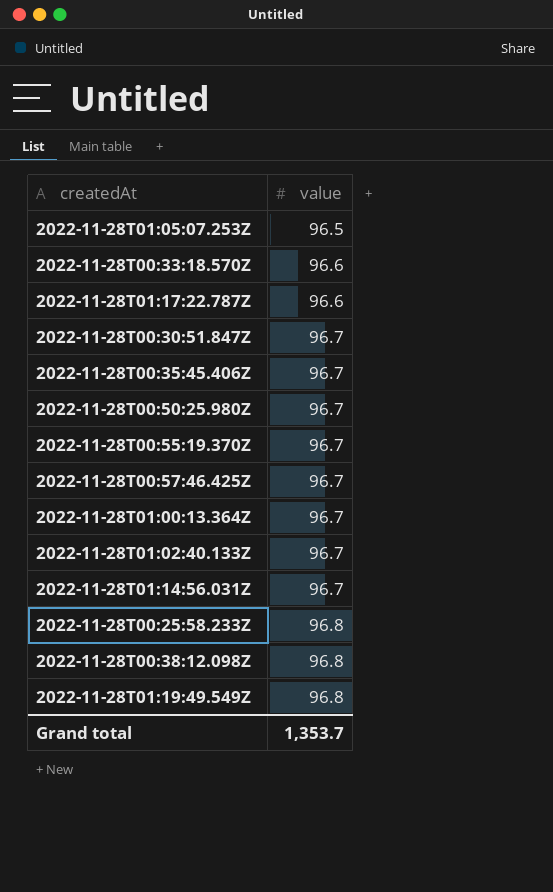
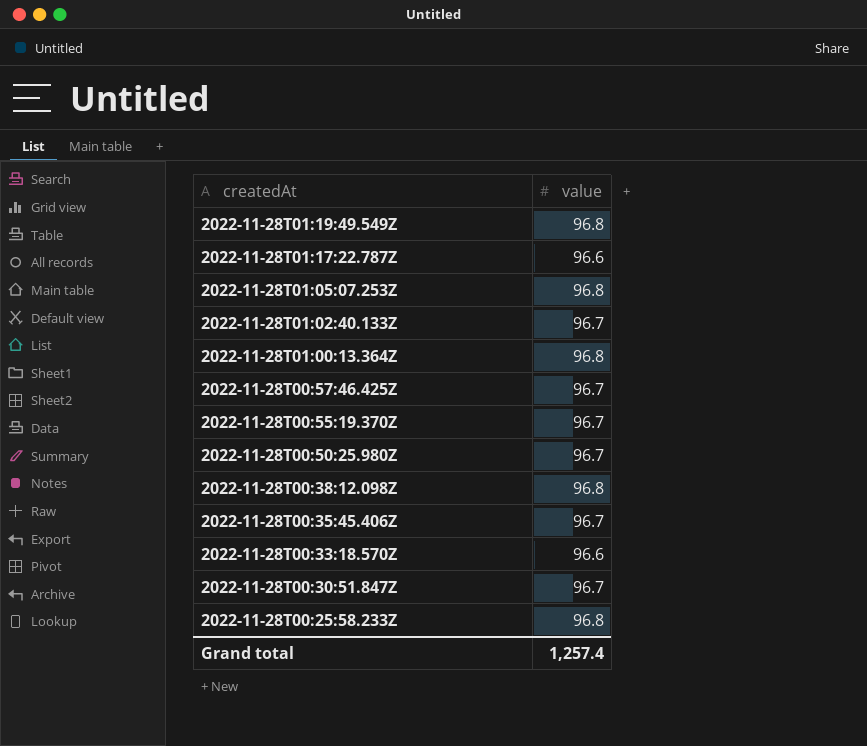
row order: value ascending -> createdAt descending
row 2022-11-28T01:14:56.031Z: 96.7 -> none
2022-11-28T01:05:07.253Z | value: 96.5 -> 96.8
2022-11-28T01:00:13.364Z | value: 96.7 -> 96.8
Grand total | value: 1,353.7 -> 1,257.4

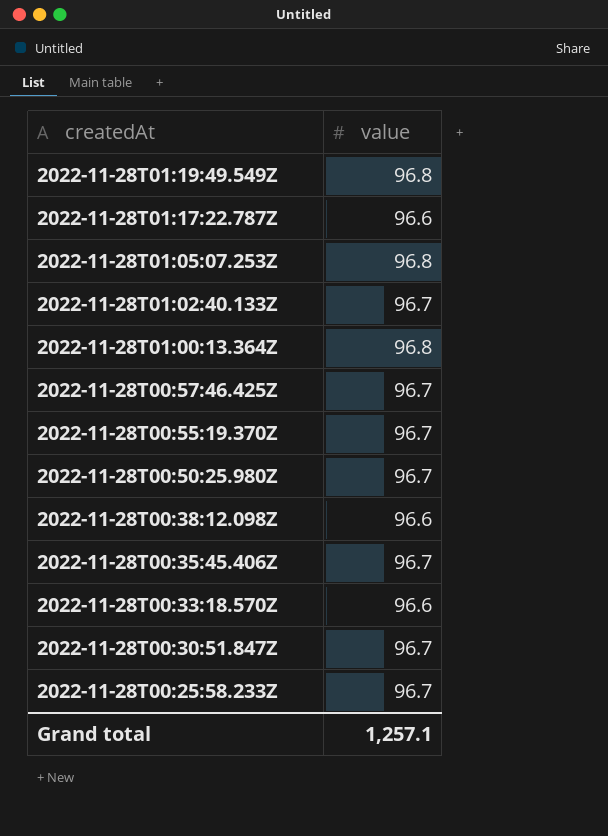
2022-11-28T00:38:12.098Z | value: 96.8 -> 96.6
2022-11-28T00:25:58.233Z | value: 96.8 -> 96.7
Grand total | value: 1,257.4 -> 1,257.1

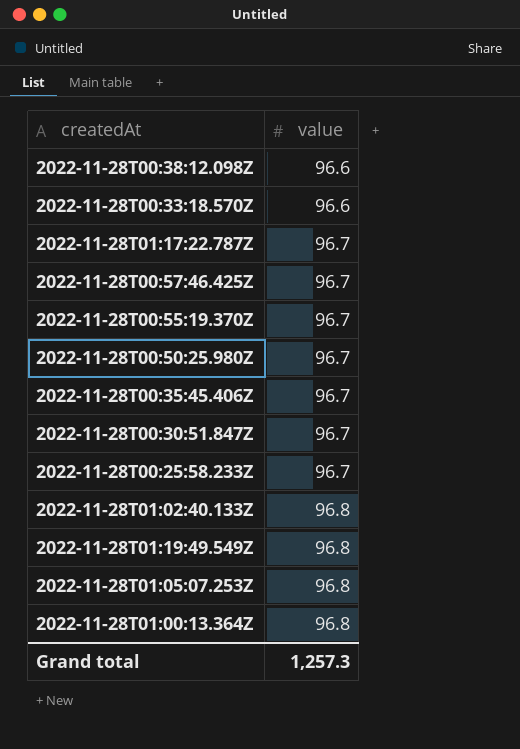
row order: createdAt descending -> value ascending
2022-11-28T01:17:22.787Z | value: 96.6 -> 96.7
2022-11-28T01:02:40.133Z | value: 96.7 -> 96.8
Grand total | value: 1,257.1 -> 1,257.3

